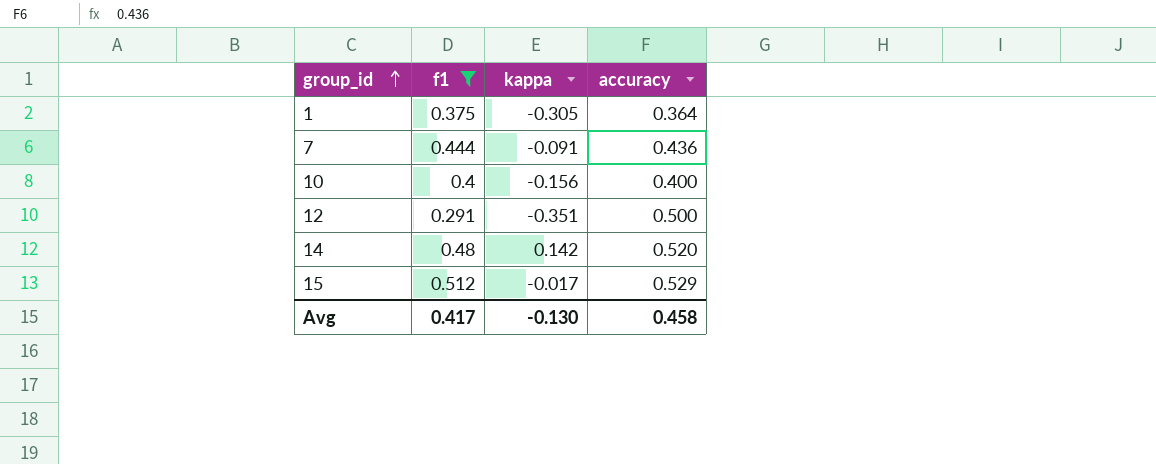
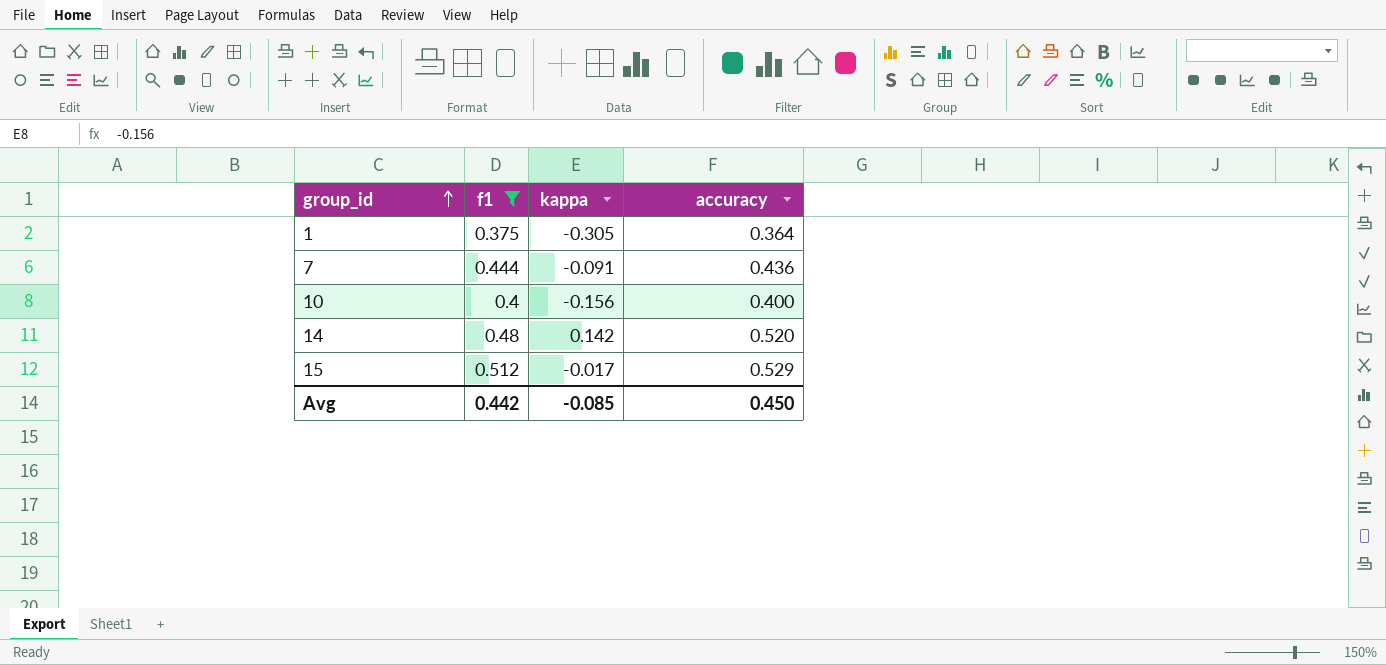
row 12: 0.291 | -0.351 | 0.500 -> none
Avg | f1: 0.417 -> 0.442
Avg | kappa: -0.130 -> -0.085
Avg | accuracy: 0.458 -> 0.450

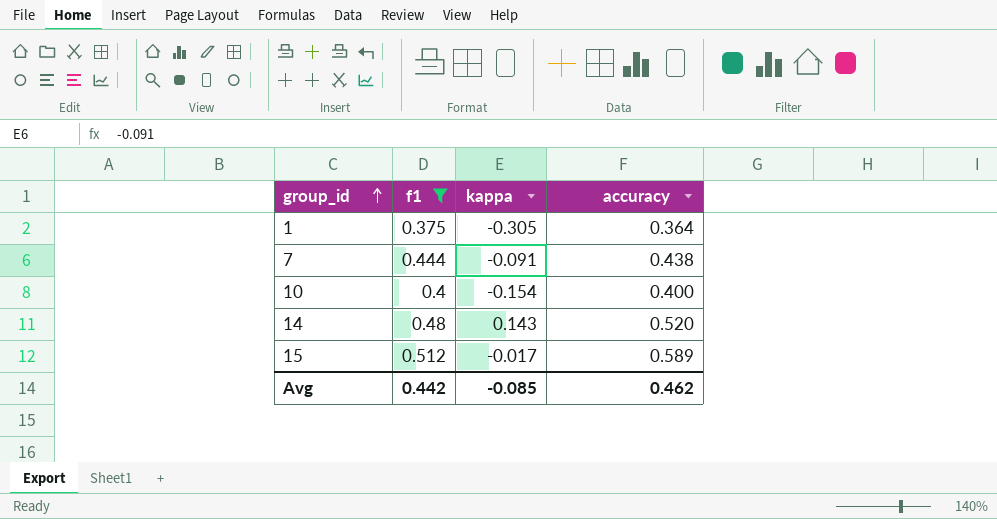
7 | accuracy: 0.436 -> 0.438
10 | kappa: -0.156 -> -0.154
14 | kappa: 0.142 -> 0.143
15 | accuracy: 0.529 -> 0.589
Avg | accuracy: 0.450 -> 0.462

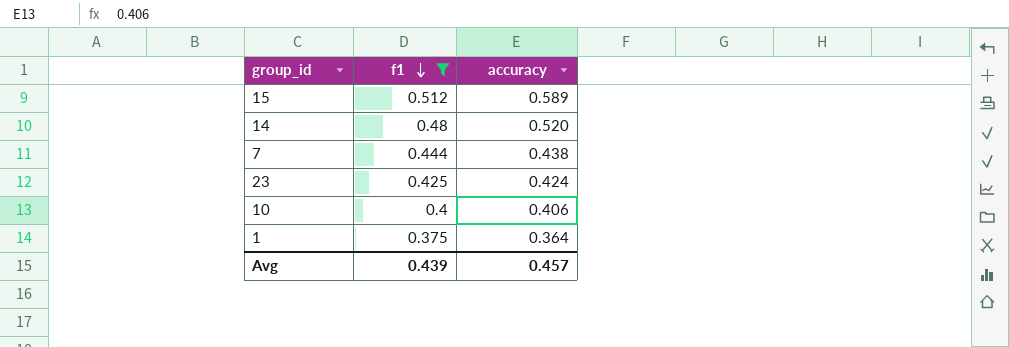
row order: group_id ascending -> f1 descending
column kappa | position: 3 -> none
row 23: none -> 0.425 | 0.424
10 | accuracy: 0.400 -> 0.406
Avg | f1: 0.442 -> 0.439
Avg | accuracy: 0.462 -> 0.457

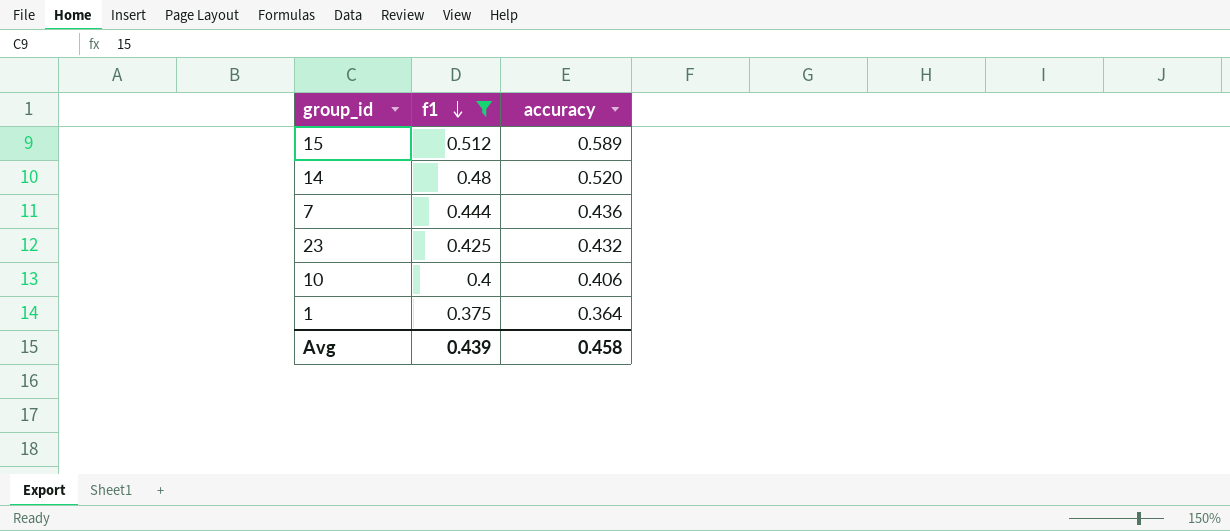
7 | accuracy: 0.438 -> 0.436
23 | accuracy: 0.424 -> 0.432
Avg | accuracy: 0.457 -> 0.458

